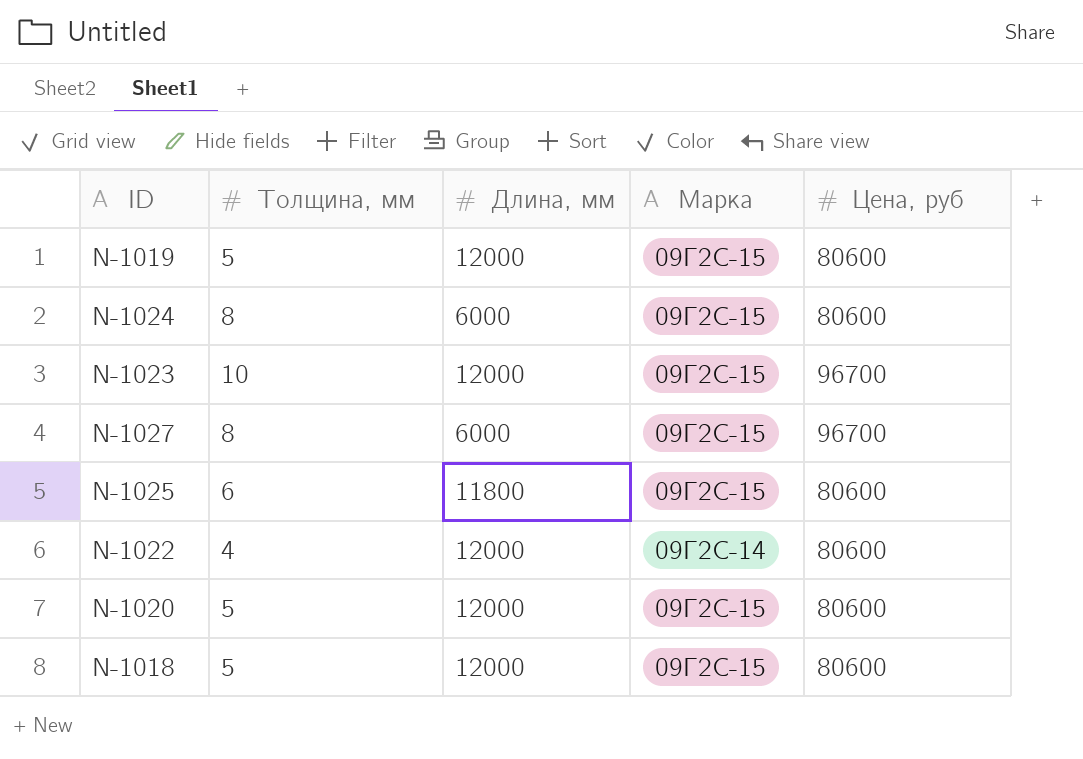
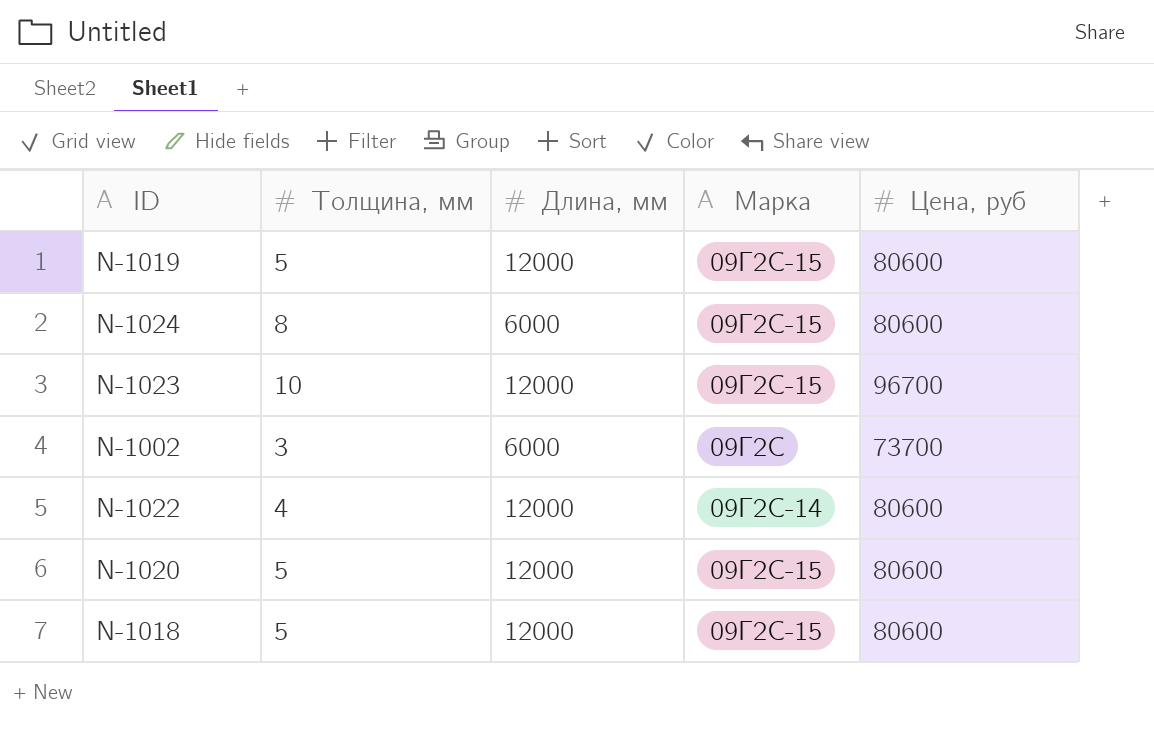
row N-1027: 8 | 6000 | 09Г2С-15 | 96700 -> none
row N-1025: 6 | 11800 | 09Г2С-15 | 80600 -> none
row N-1002: none -> 3 | 6000 | 09Г2С | 73700

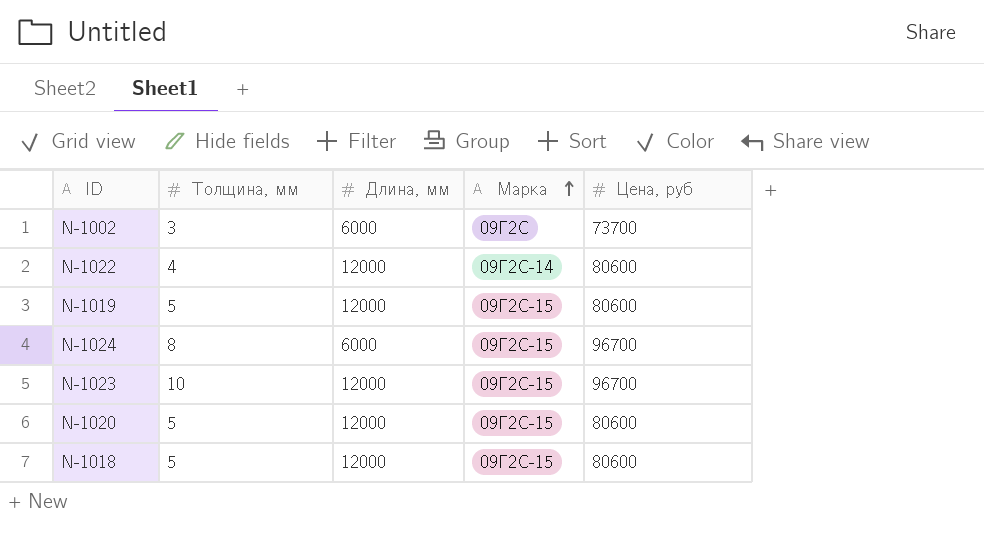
row order: none -> Марка ascending
N-1024 | Цена, руб: 80600 -> 96700

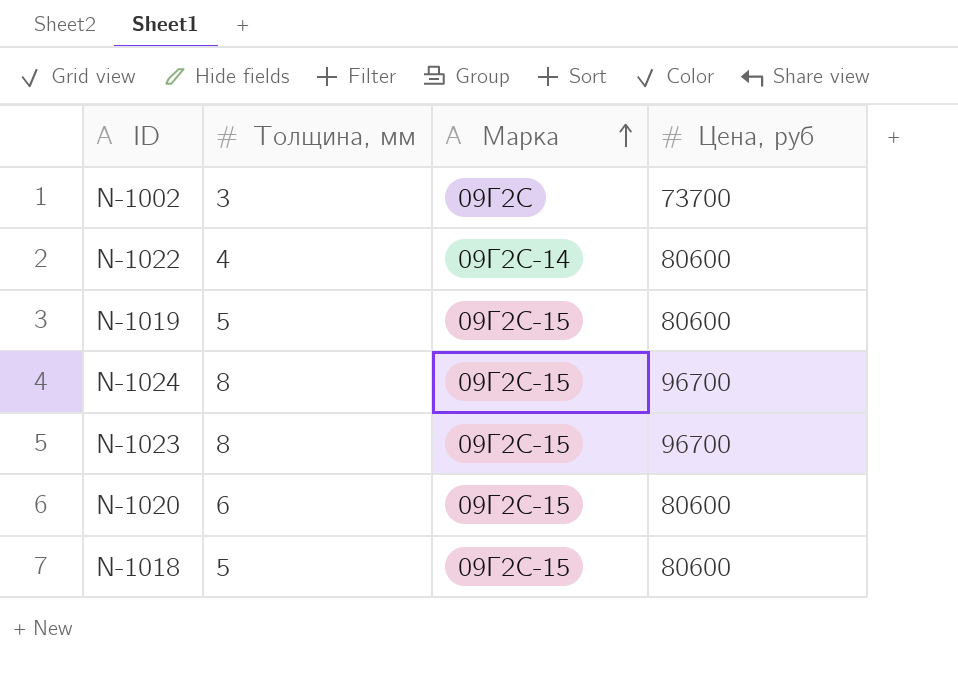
column Длина, мм | position: 3 -> none
N-1023 | Толщина, мм: 10 -> 8
N-1020 | Толщина, мм: 5 -> 6

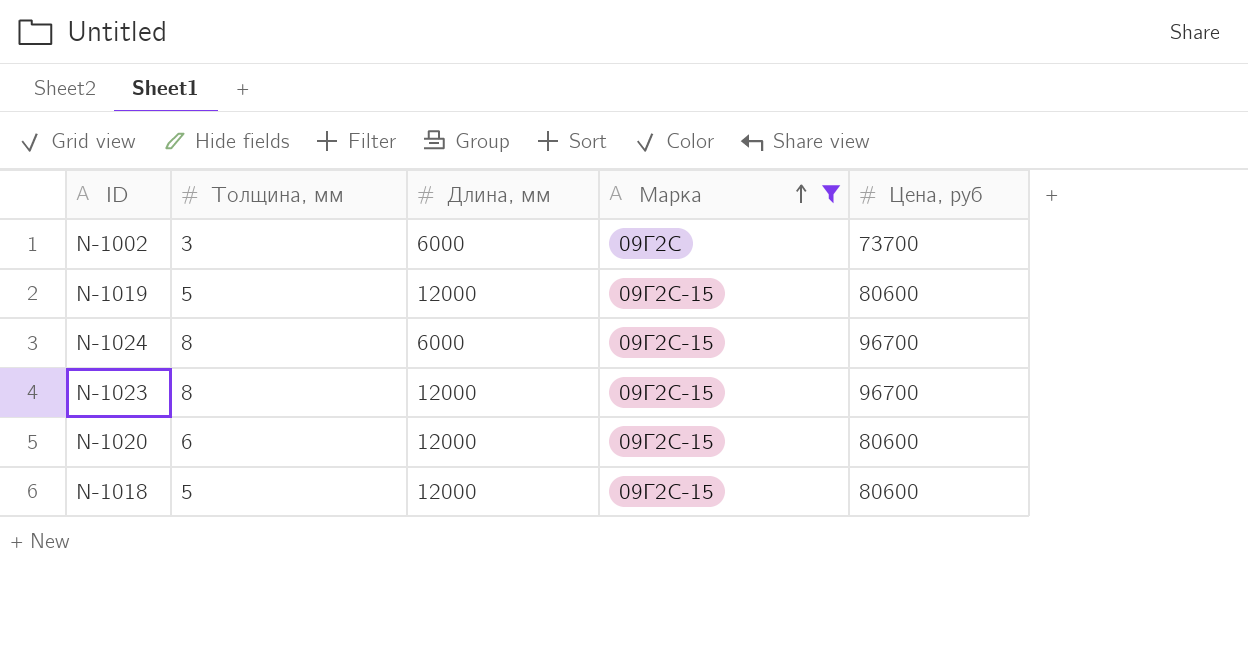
filter: none -> Марка != 09Г2С-14
column Длина, мм | position: none -> 3

